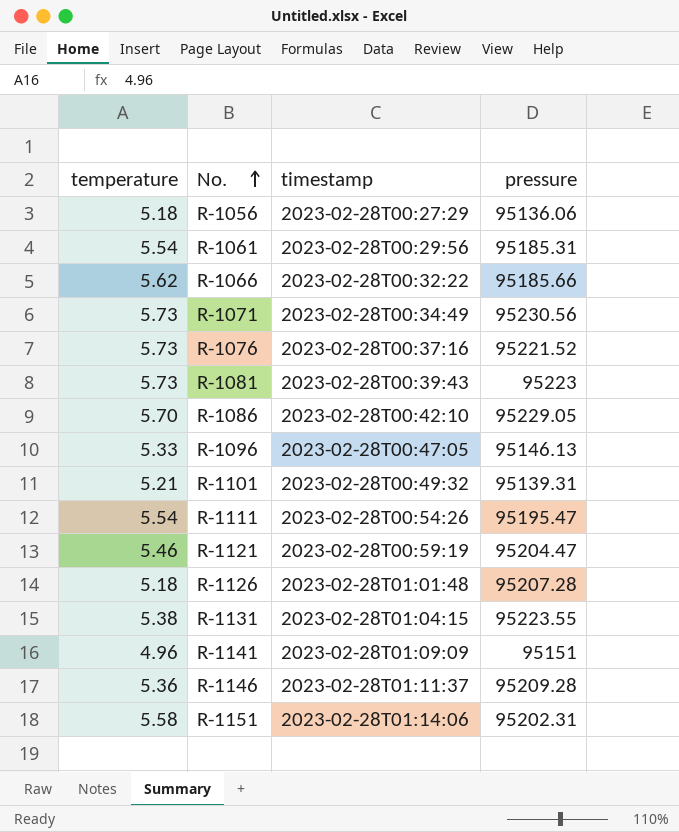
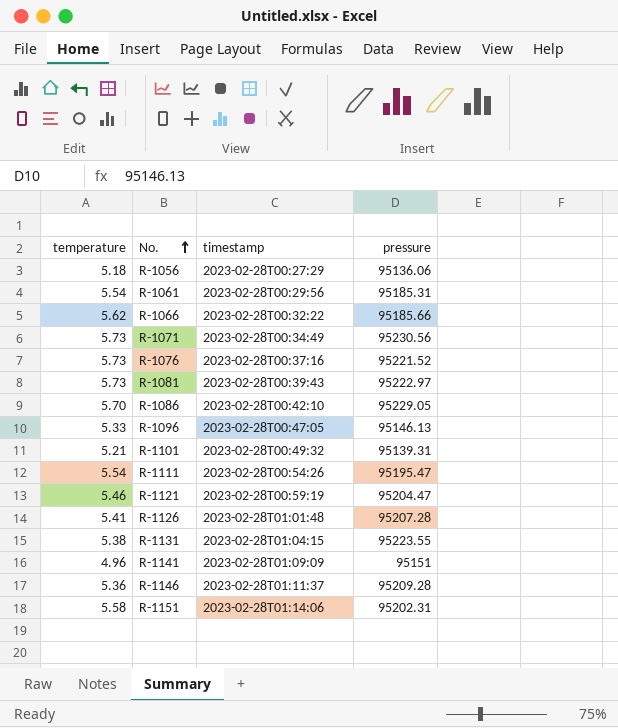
R-1081 | pressure: 95223 -> 95222.97
R-1126 | temperature: 5.18 -> 5.41

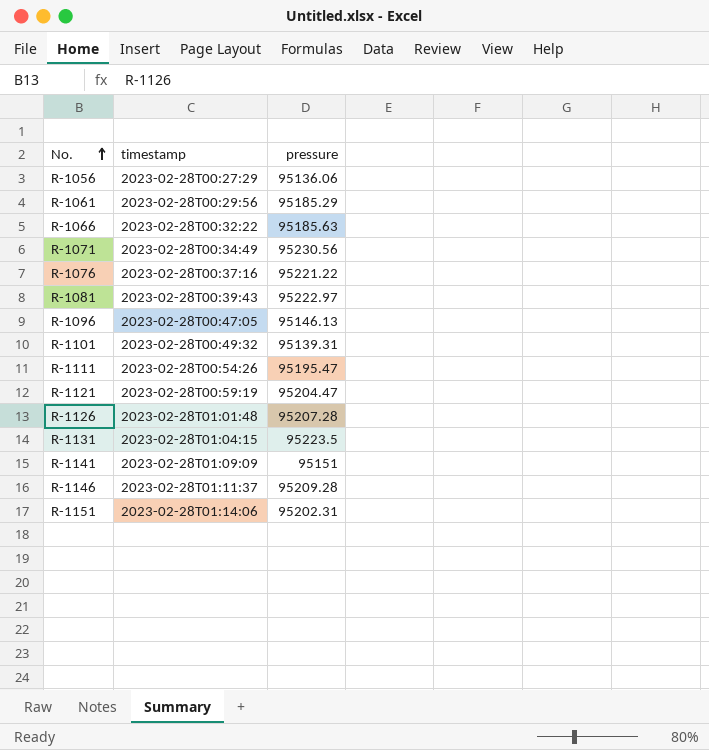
column temperature | position: 1 -> none
row R-1086: 5.70 | 2023-02-28T00:42:10 | 95229.05 -> none
R-1061 | pressure: 95185.31 -> 95185.29
R-1066 | pressure: 95185.66 -> 95185.63
R-1076 | pressure: 95221.52 -> 95221.22
R-1131 | pressure: 95223.55 -> 95223.5

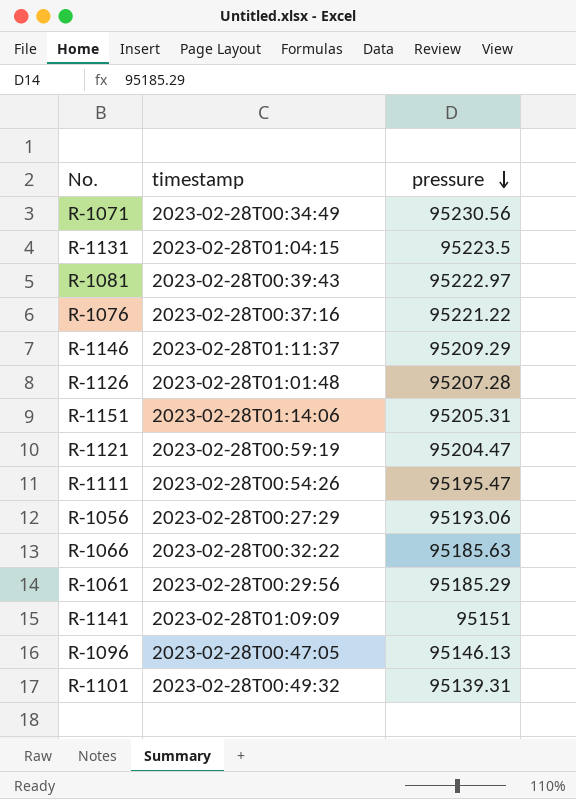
row order: No. ascending -> pressure descending
R-1146 | pressure: 95209.28 -> 95209.29
R-1151 | pressure: 95202.31 -> 95205.31
R-1056 | pressure: 95136.06 -> 95193.06

